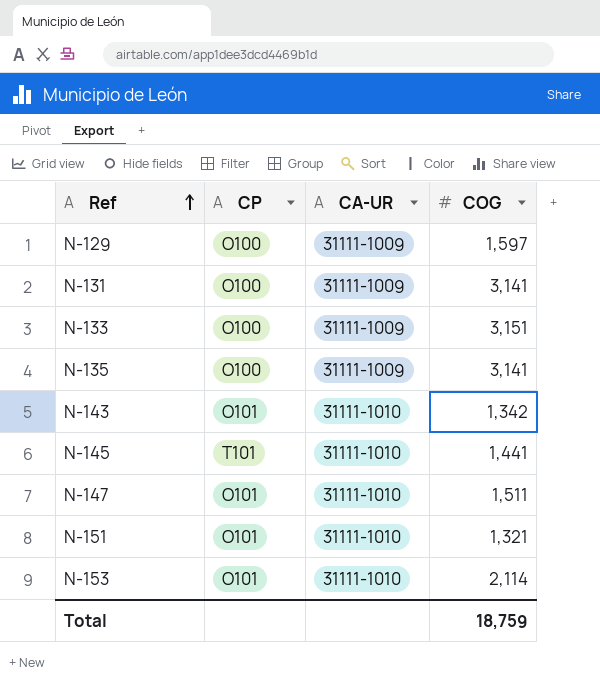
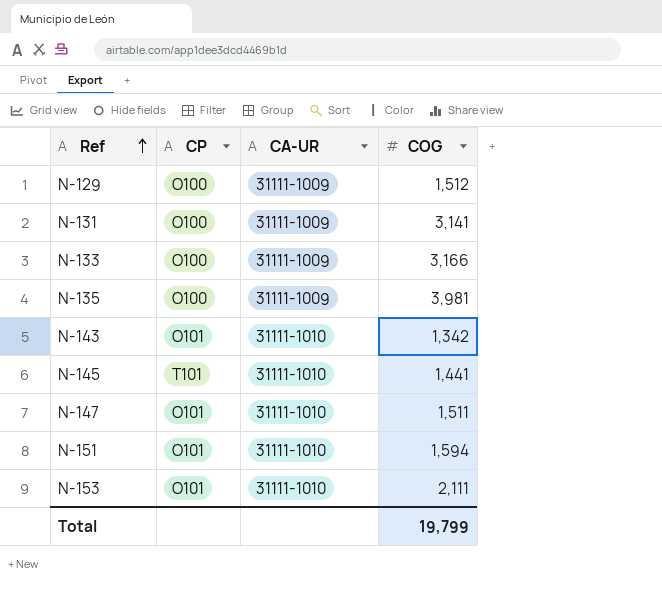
N-129 | COG: 1,597 -> 1,512
N-133 | COG: 3,151 -> 3,166
N-135 | COG: 3,141 -> 3,981
N-151 | COG: 1,321 -> 1,594
N-153 | COG: 2,114 -> 2,111
Total | COG: 18,759 -> 19,799

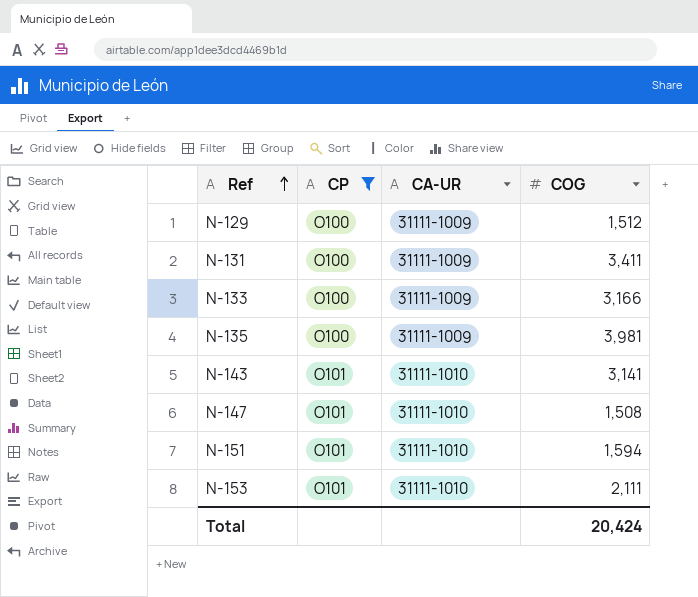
filter: none -> CP != T101
N-131 | COG: 3,141 -> 3,411
N-143 | COG: 1,342 -> 3,141
N-147 | COG: 1,511 -> 1,508
Total | COG: 19,799 -> 20,424

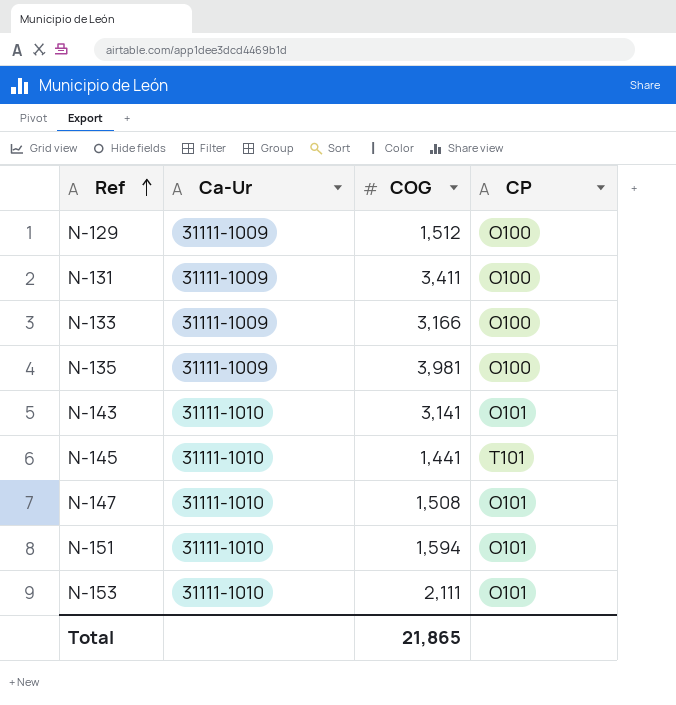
filter: CP != T101 -> none
column name: CA-UR -> Ca-Ur
column CP | position: 2 -> 4
Total | COG: 20,424 -> 21,865

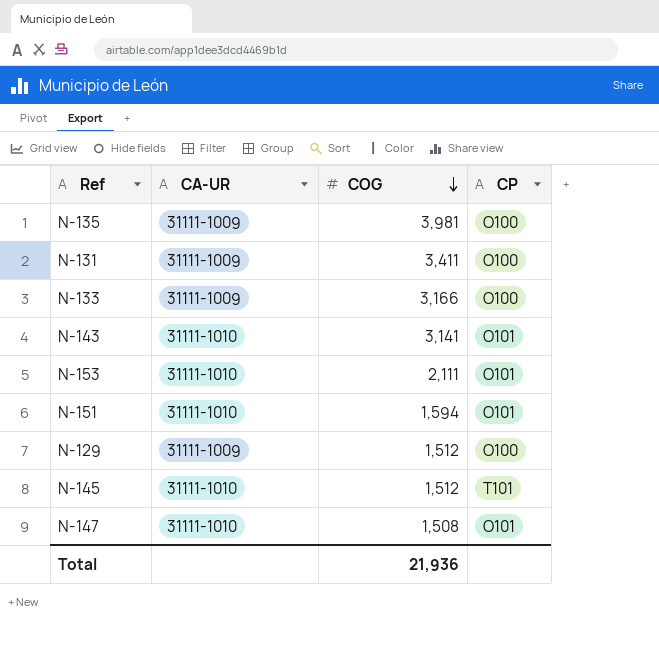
row order: Ref ascending -> COG descending
column name: Ca-Ur -> CA-UR
N-145 | COG: 1,441 -> 1,512
Total | COG: 21,865 -> 21,936

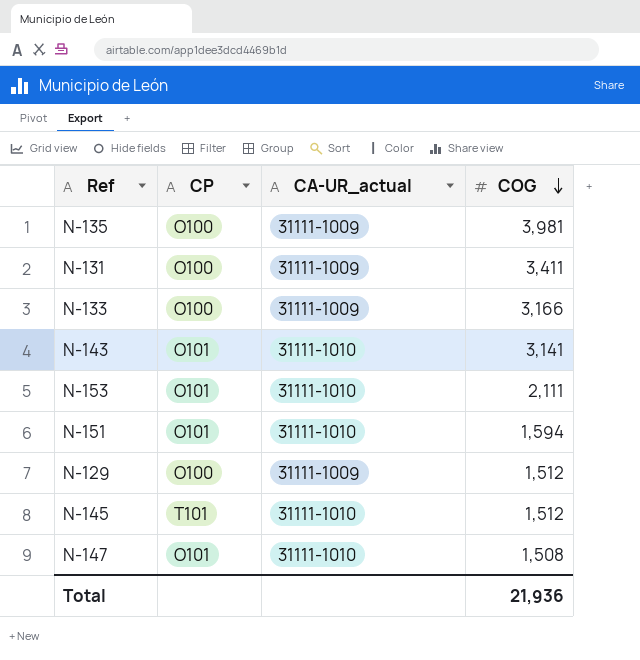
column CP | position: 4 -> 2
column name: CA-UR -> CA-UR_actual

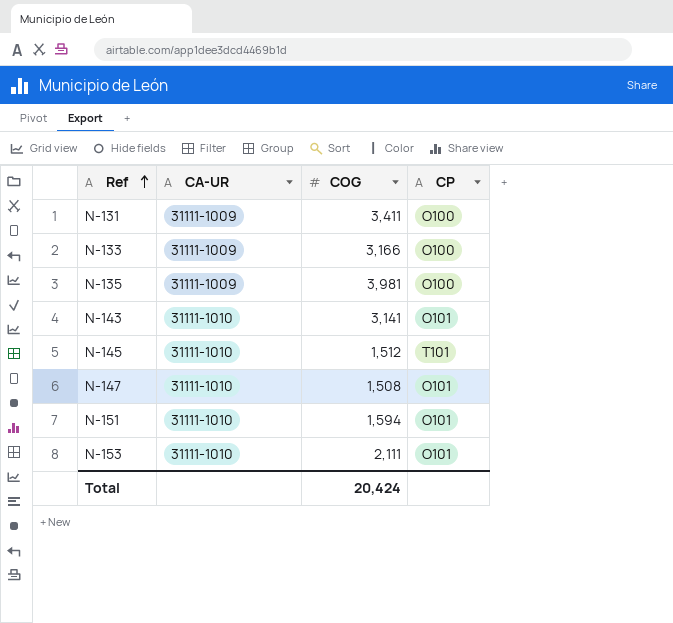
row order: COG descending -> Ref ascending
column name: CA-UR_actual -> CA-UR
column CP | position: 2 -> 4
row N-129: O100 | 31111-1009 | 1,512 -> none
Total | COG: 21,936 -> 20,424

